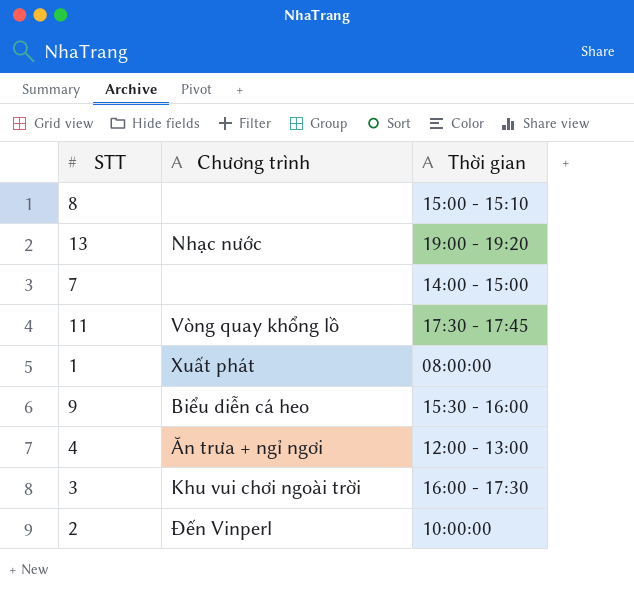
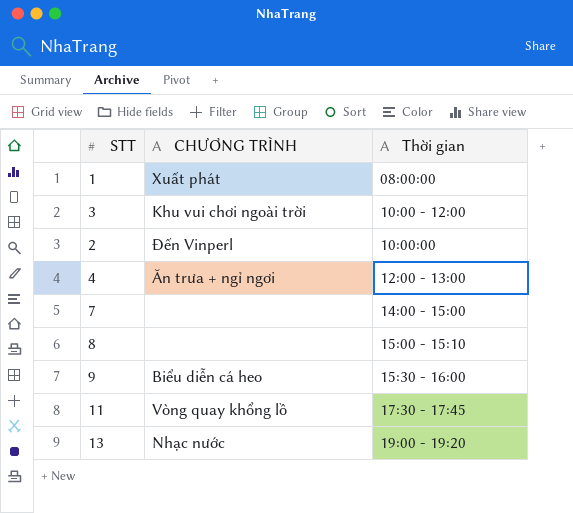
row order: none -> Thời gian ascending
column name: Chương trình -> CHƯƠNG TRÌNH
3 | Thời gian: 16:00 - 17:30 -> 10:00 - 12:00

